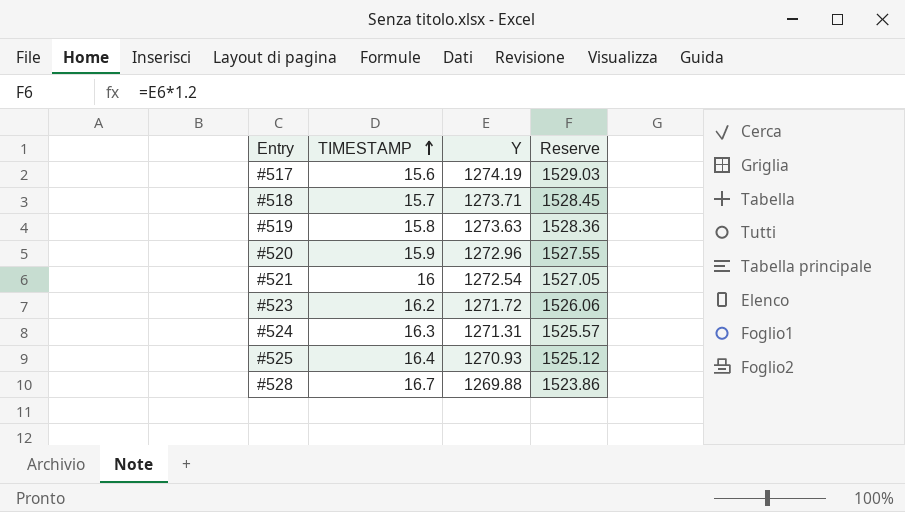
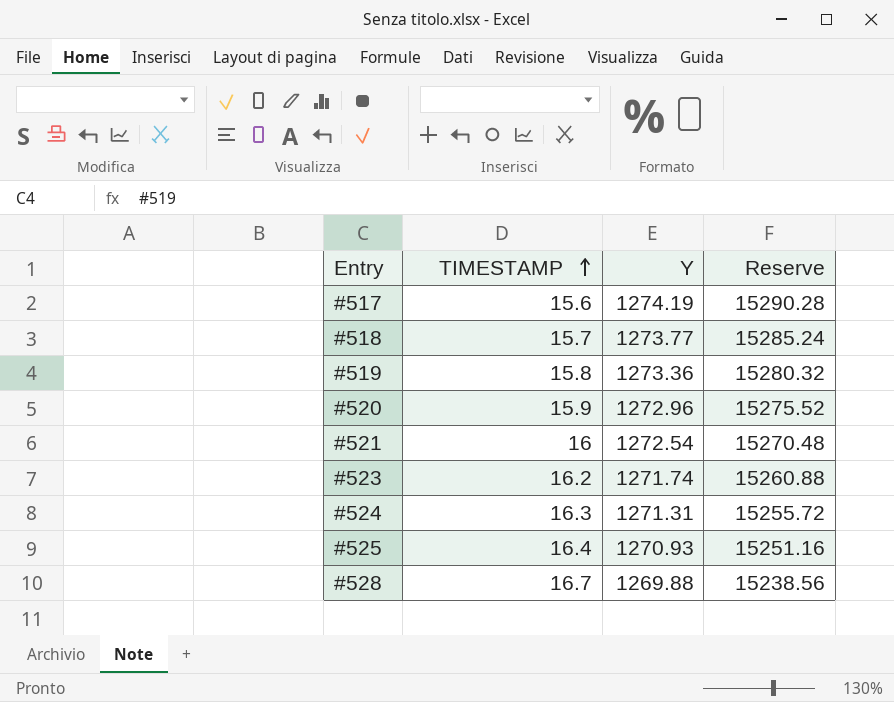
column Reserve | formula: [Y] * 1.2 -> [Y] * 12
#518 | Y: 1273.71 -> 1273.77
#519 | Y: 1273.63 -> 1273.36
#523 | Y: 1271.72 -> 1271.74

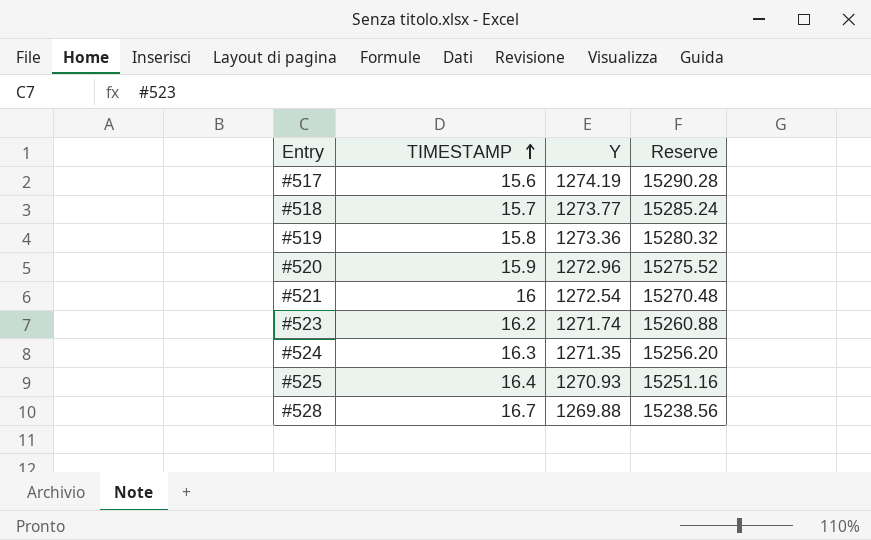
#524 | Y: 1271.31 -> 1271.35
#524 | Reserve: 15255.72 -> 15256.20

